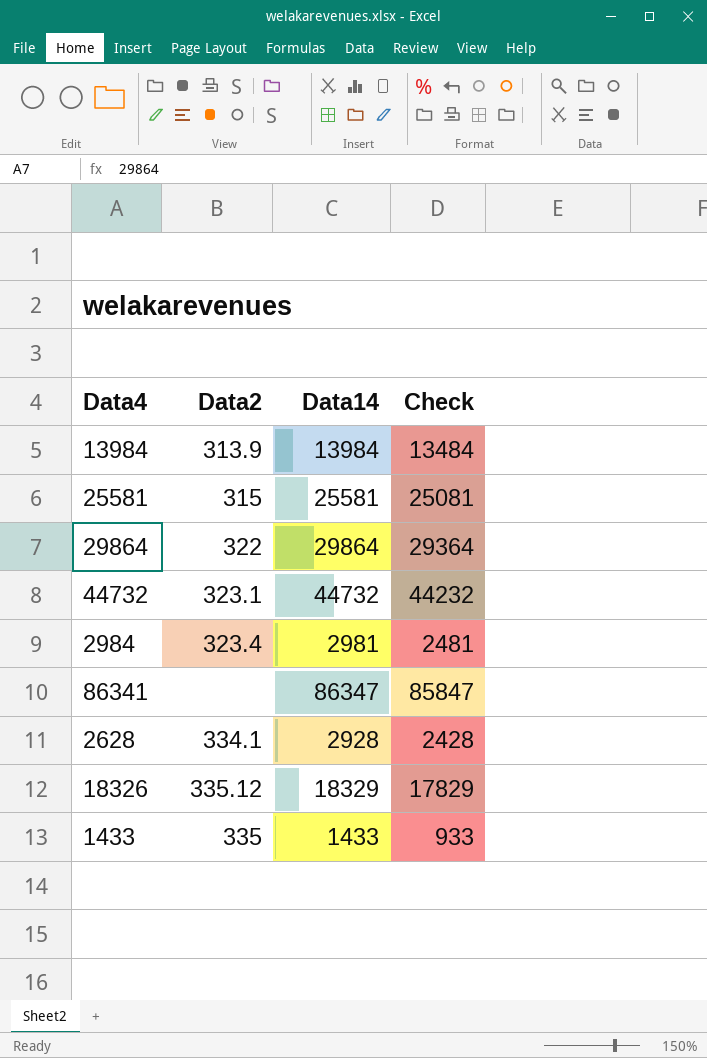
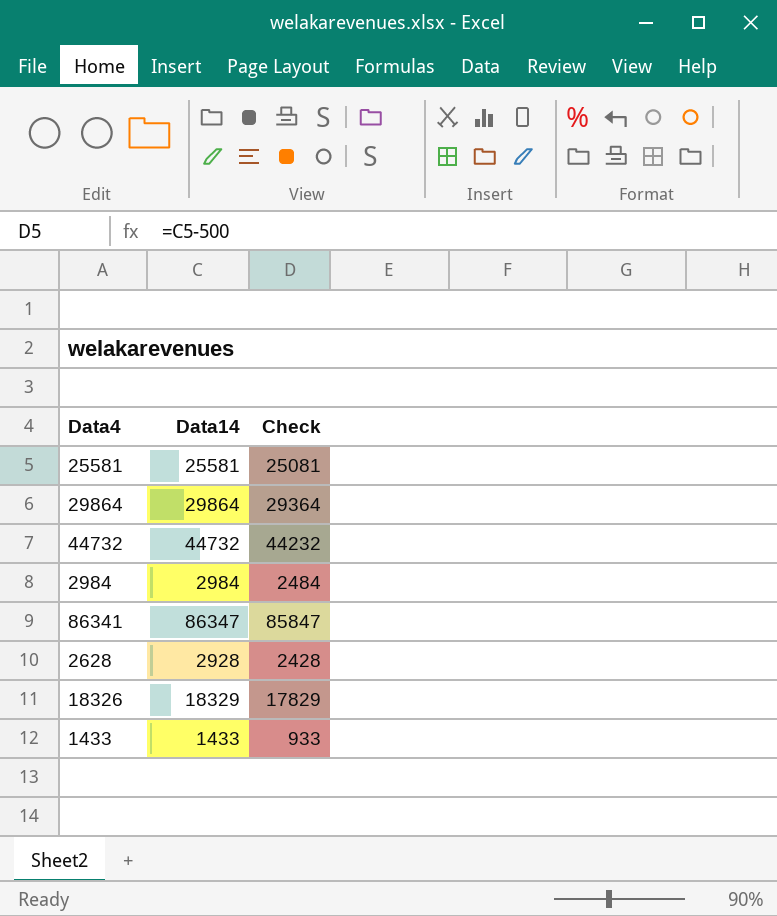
column Data2 | position: 2 -> none
row 13984: 313.9 | 13984 | 13484 -> none
2984 | Data14: 2981 -> 2984
2984 | Check: 2481 -> 2484

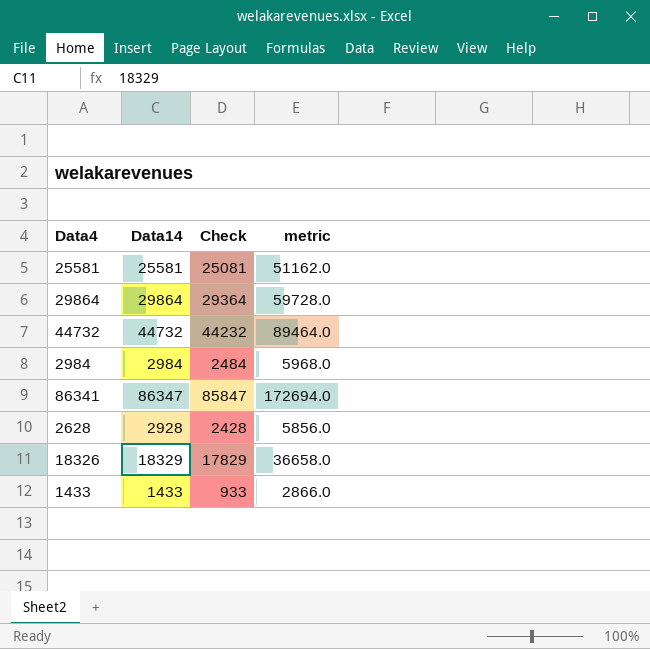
column metric | formula: none -> [Data14] * 2

